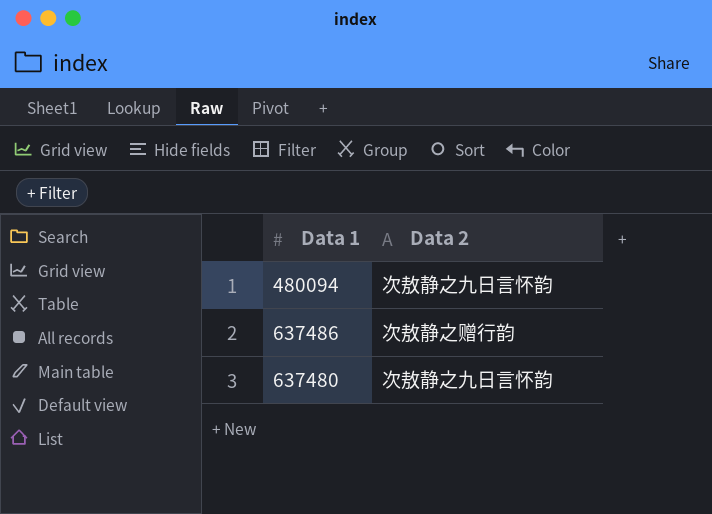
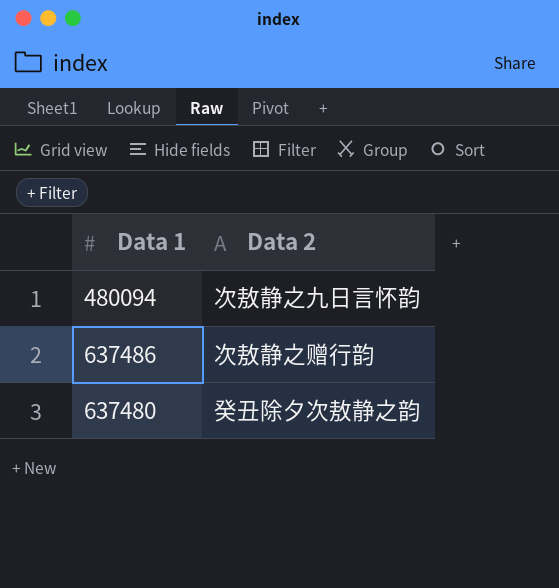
637480 | Data 2: 次敖静之九日言怀韵 -> 癸丑除夕次敖静之韵

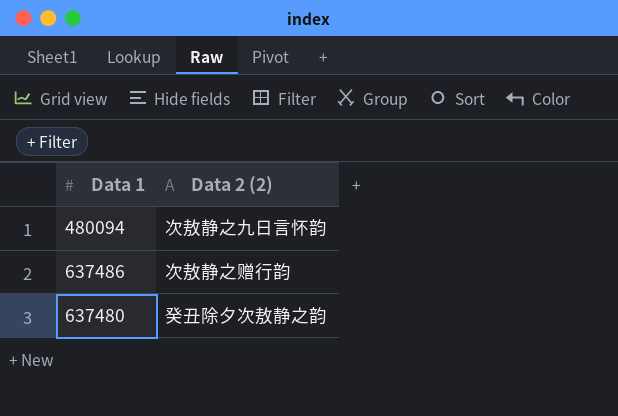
column name: Data 2 -> Data 2 (2)

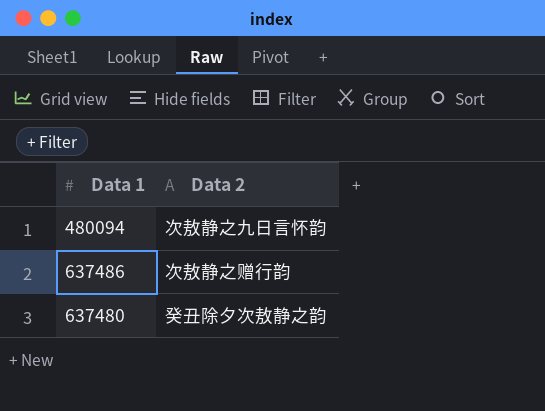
column name: Data 2 (2) -> Data 2

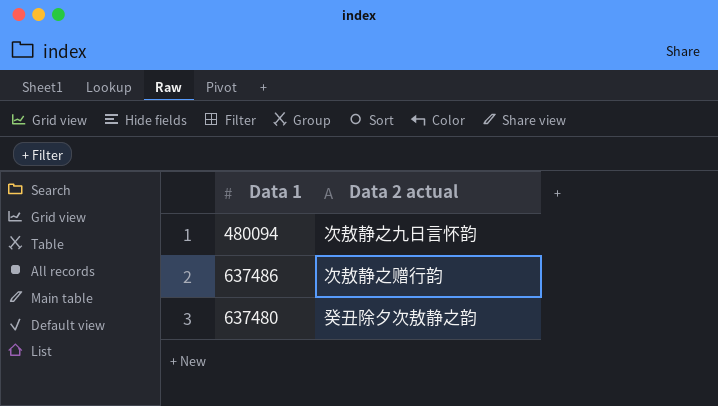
column name: Data 2 -> Data 2 actual

